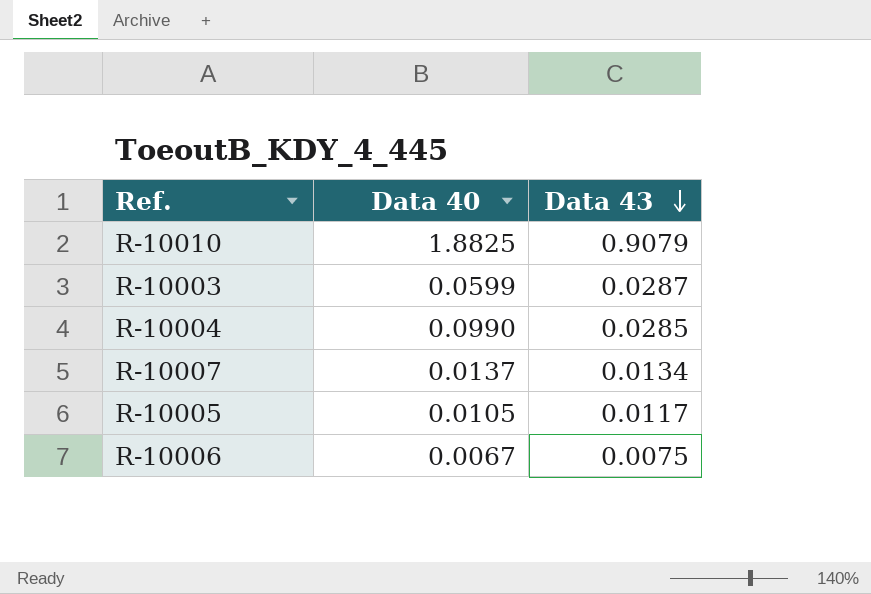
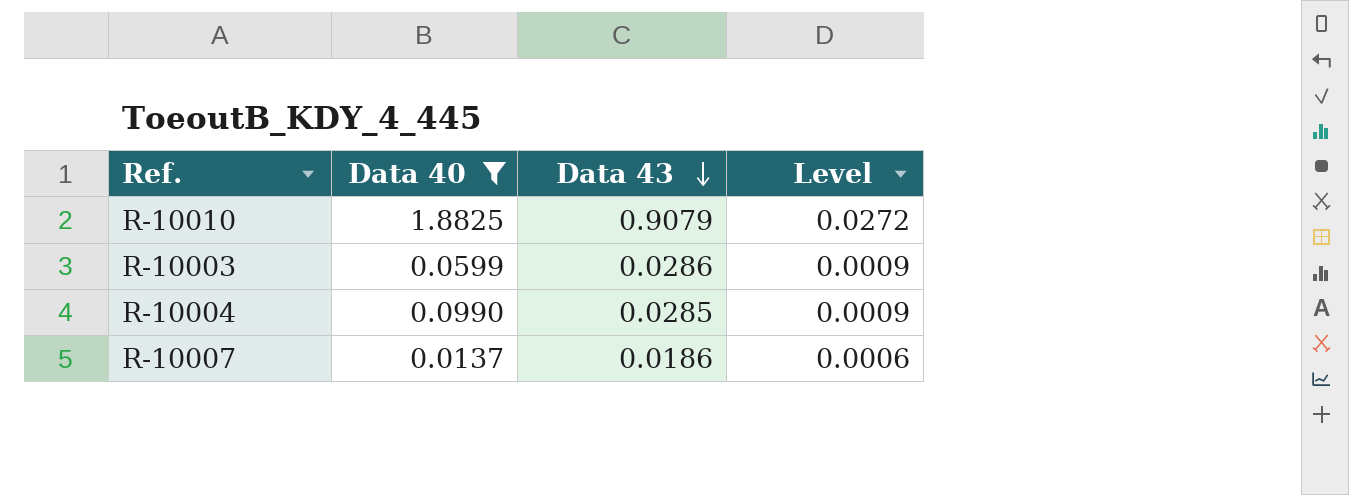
filter: none -> Data 40 >= 0.0137
column Level | formula: none -> [Data 43] * 0.03
R-10003 | Data 43: 0.0287 -> 0.0286
R-10007 | Data 43: 0.0134 -> 0.0186

